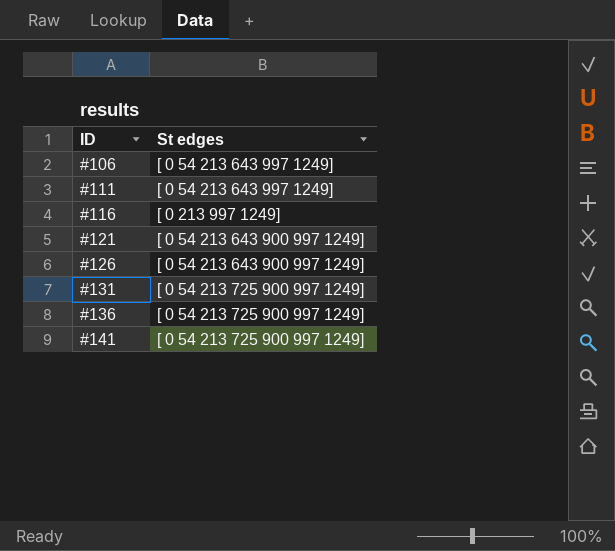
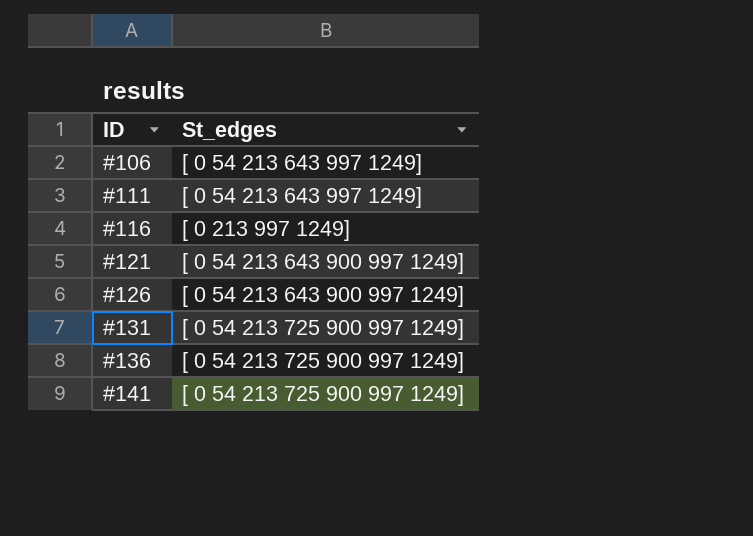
column name: St edges -> St_edges

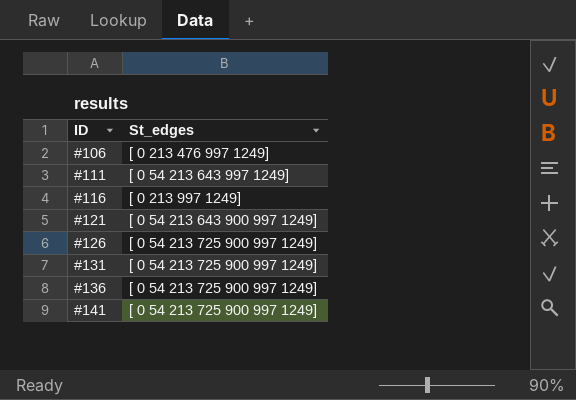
#106 | St_edges: [ 0 54 213 643 997 1249] -> [ 0 213 476 997 1249]
#126 | St_edges: [ 0 54 213 643 900 997 1249] -> [ 0 54 213 725 900 997 1249]

